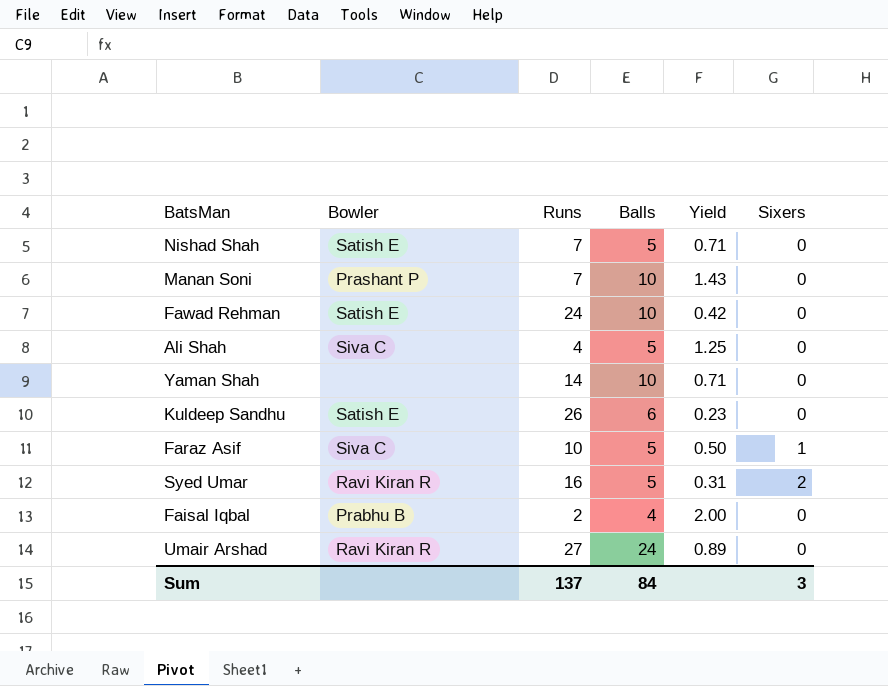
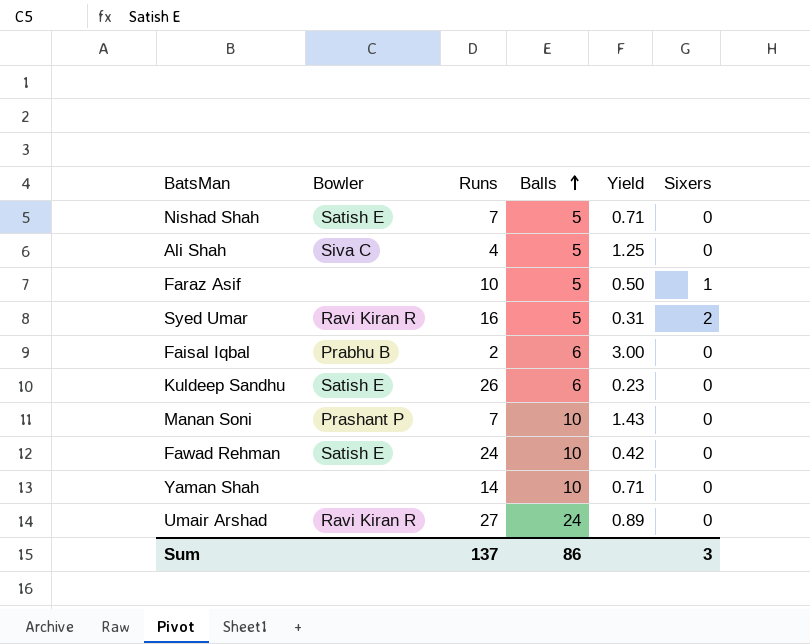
row order: none -> Balls ascending
Faraz Asif | Bowler: Siva C -> none
Faisal Iqbal | Balls: 4 -> 6
Faisal Iqbal | Yield: 2.00 -> 3.00
Sum | Balls: 84 -> 86

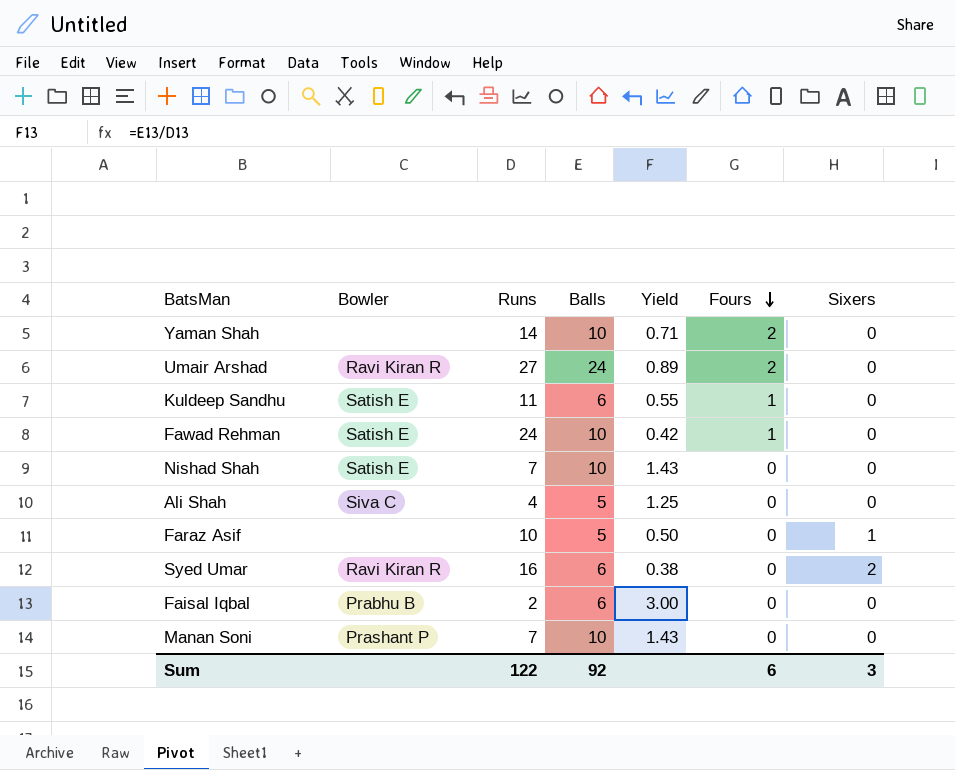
row order: Balls ascending -> Fours descending
column Fours | position: none -> 6
Kuldeep Sandhu | Runs: 26 -> 11
Kuldeep Sandhu | Yield: 0.23 -> 0.55
Nishad Shah | Balls: 5 -> 10
Nishad Shah | Yield: 0.71 -> 1.43
Syed Umar | Balls: 5 -> 6
Syed Umar | Yield: 0.31 -> 0.38
Sum | Runs: 137 -> 122
Sum | Balls: 86 -> 92

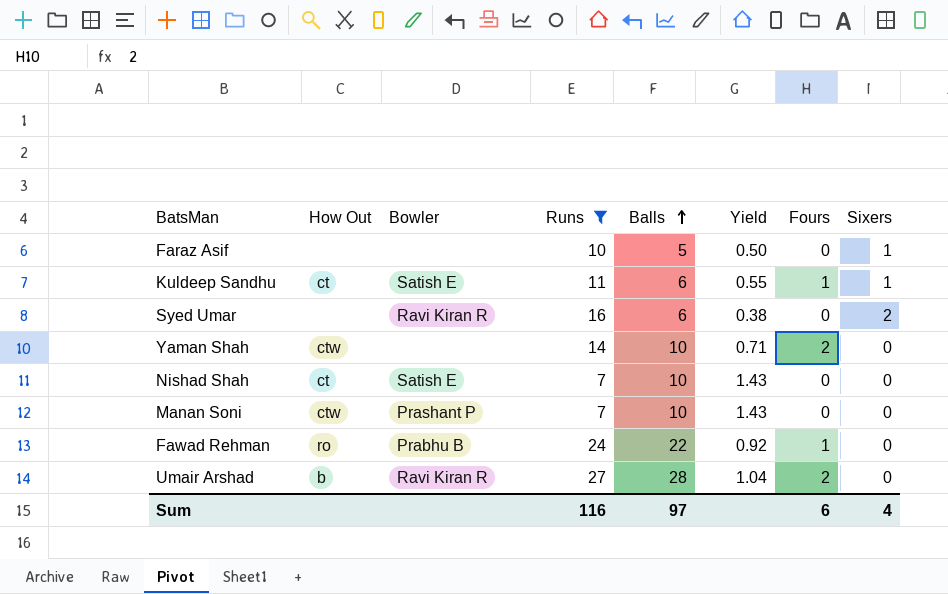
filter: none -> Runs >= 7
row order: Fours descending -> Balls ascending
column How Out | position: none -> 2
Kuldeep Sandhu | Sixers: 0 -> 1
Fawad Rehman | Bowler: Satish E -> Prabhu B
Fawad Rehman | Balls: 10 -> 22
Fawad Rehman | Yield: 0.42 -> 0.92
Umair Arshad | Balls: 24 -> 28
Umair Arshad | Yield: 0.89 -> 1.04
Sum | Runs: 122 -> 116
Sum | Balls: 92 -> 97
Sum | Sixers: 3 -> 4

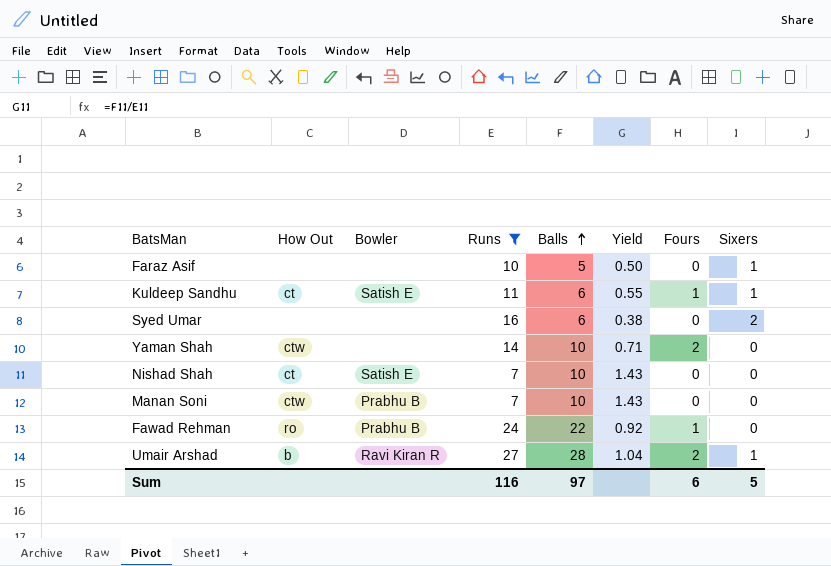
Syed Umar | Bowler: Ravi Kiran R -> none
Manan Soni | Bowler: Prashant P -> Prabhu B
Umair Arshad | Sixers: 0 -> 1
Sum | Sixers: 4 -> 5

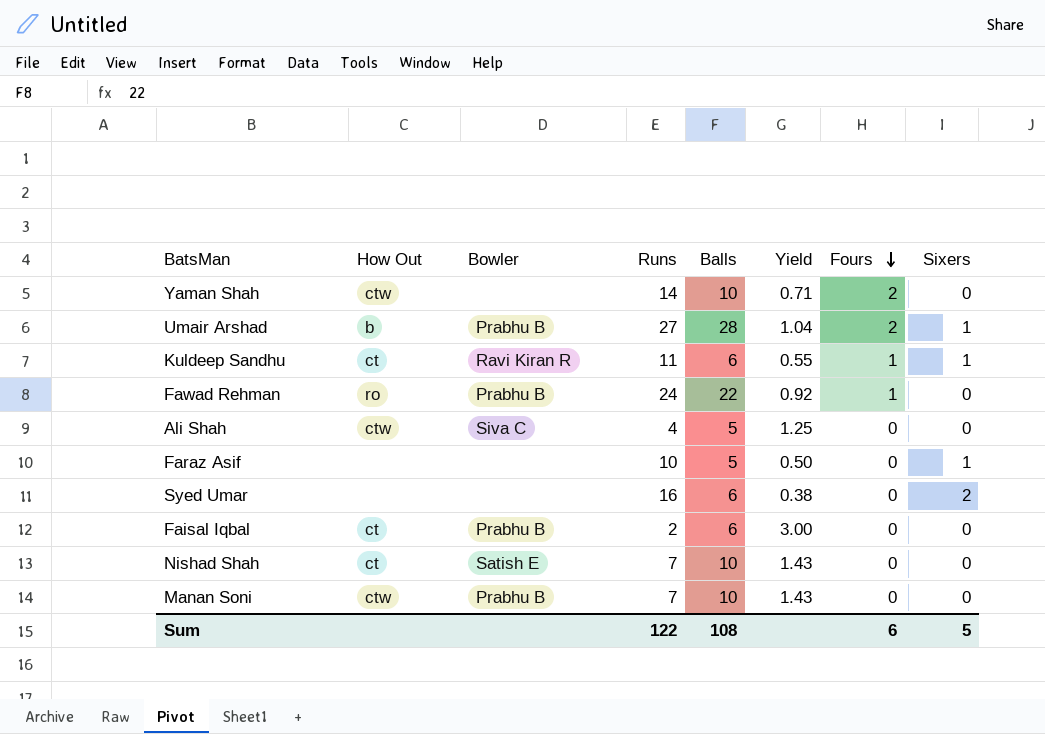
filter: Runs >= 7 -> none
row order: Balls ascending -> Fours descending
Umair Arshad | Bowler: Ravi Kiran R -> Prabhu B
Kuldeep Sandhu | Bowler: Satish E -> Ravi Kiran R
Sum | Runs: 116 -> 122
Sum | Balls: 97 -> 108

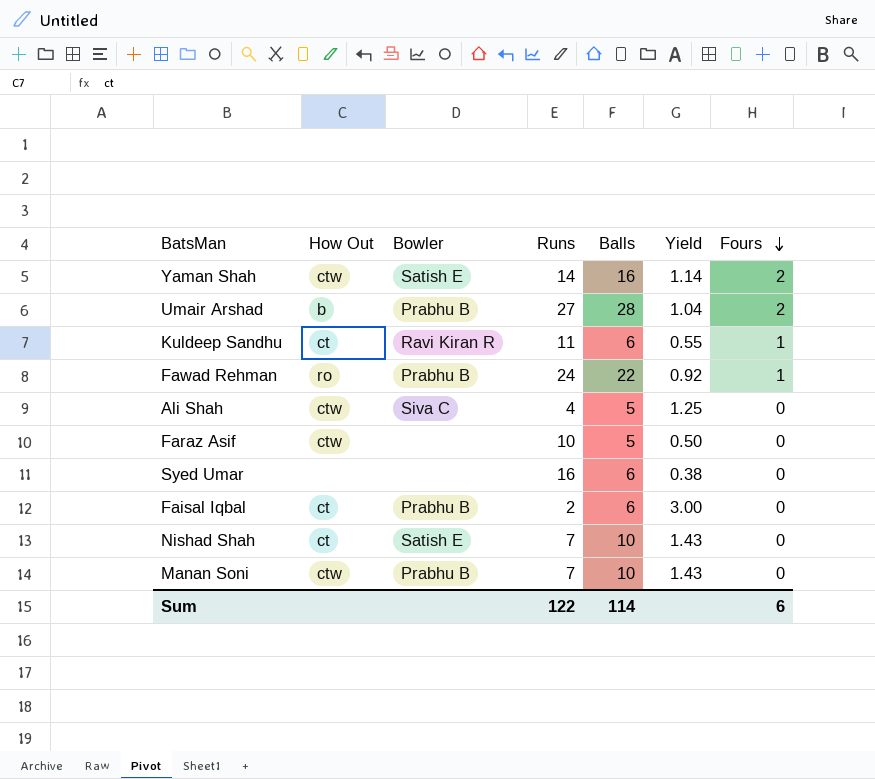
column Sixers | position: 8 -> none
Yaman Shah | Bowler: none -> Satish E
Yaman Shah | Balls: 10 -> 16
Yaman Shah | Yield: 0.71 -> 1.14
Faraz Asif | How Out: none -> ctw
Sum | Balls: 108 -> 114

